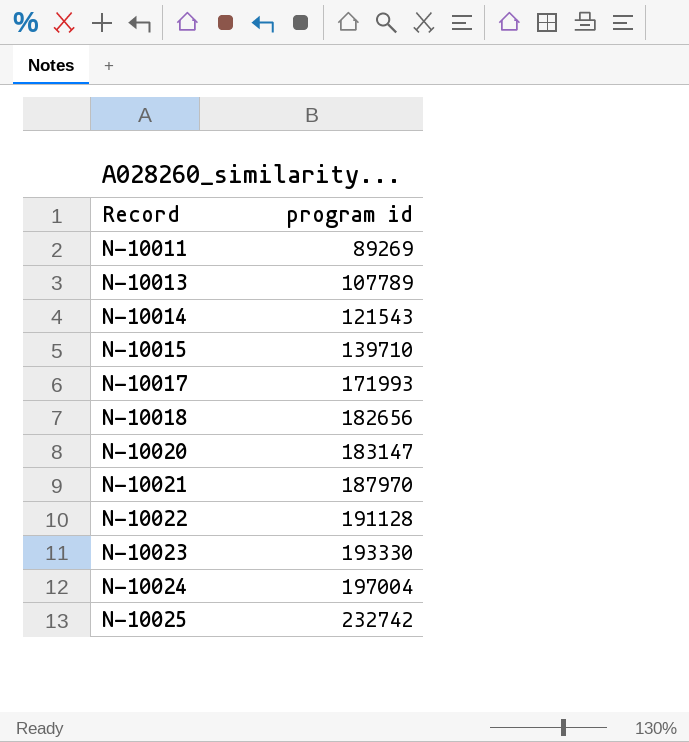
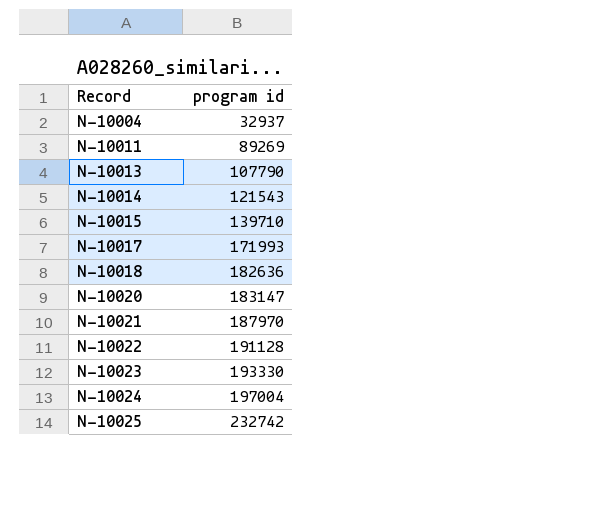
row N-10004: none -> 32937
N-10013 | program id: 107789 -> 107790
N-10018 | program id: 182656 -> 182636

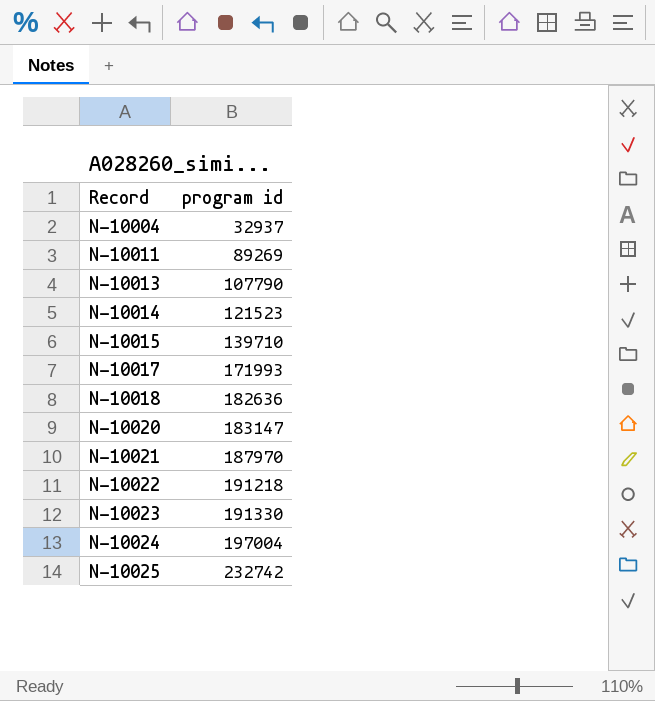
N-10014 | program id: 121543 -> 121523
N-10022 | program id: 191128 -> 191218
N-10023 | program id: 193330 -> 191330

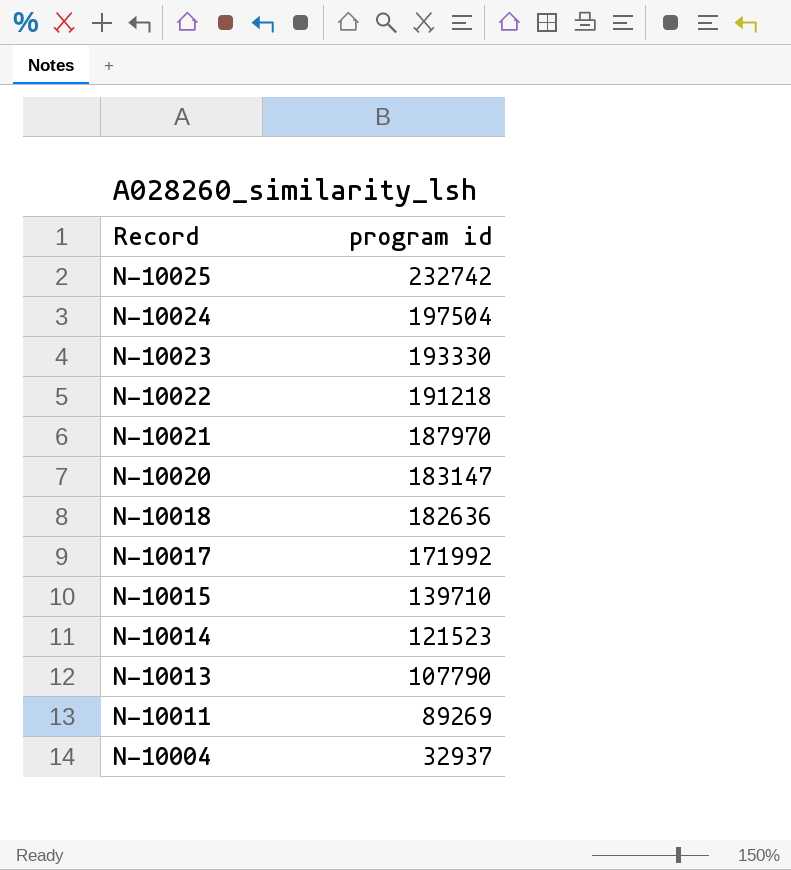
row order: Record ascending -> Record descending
N-10024 | program id: 197004 -> 197504
N-10023 | program id: 191330 -> 193330
N-10017 | program id: 171993 -> 171992

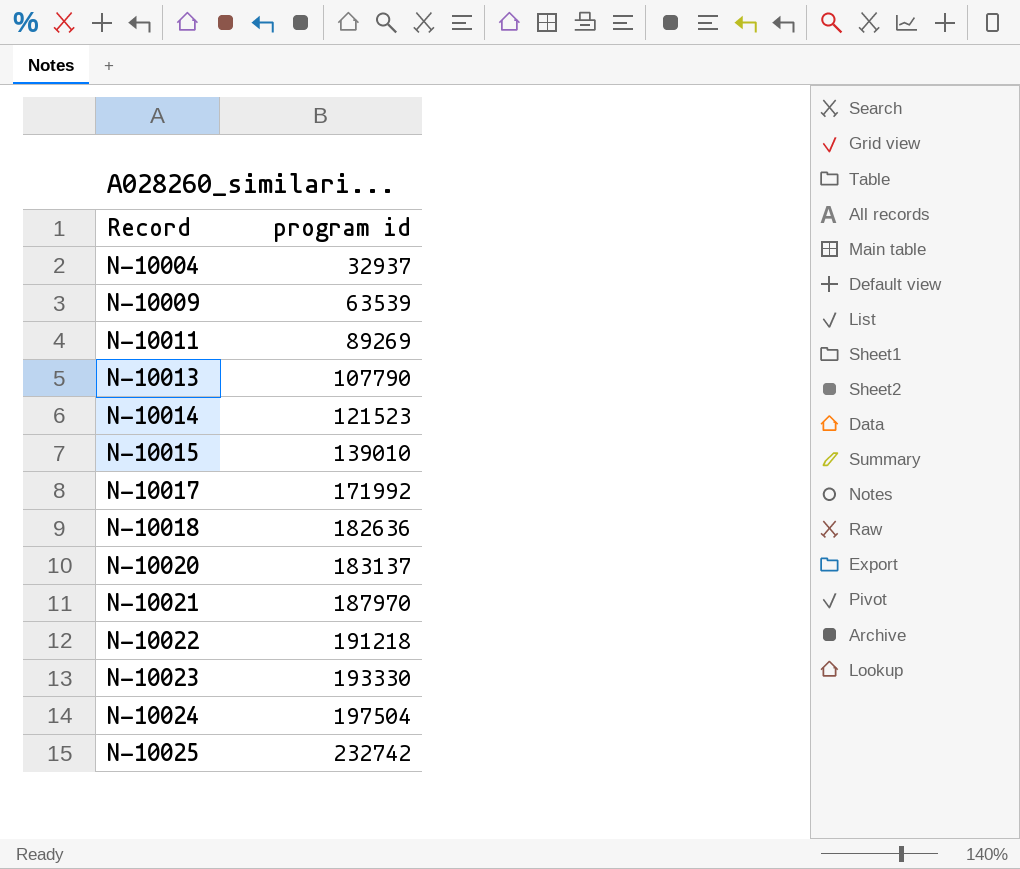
row order: Record descending -> Record ascending
row N-10009: none -> 63539
N-10015 | program id: 139710 -> 139010
N-10020 | program id: 183147 -> 183137

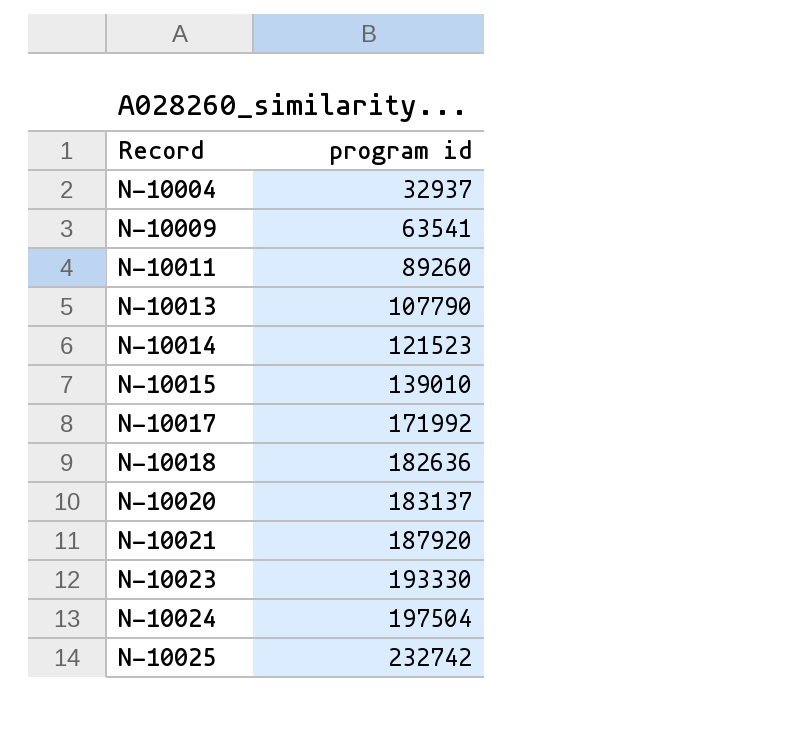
row N-10022: 191218 -> none
N-10009 | program id: 63539 -> 63541
N-10011 | program id: 89269 -> 89260
N-10021 | program id: 187970 -> 187920

